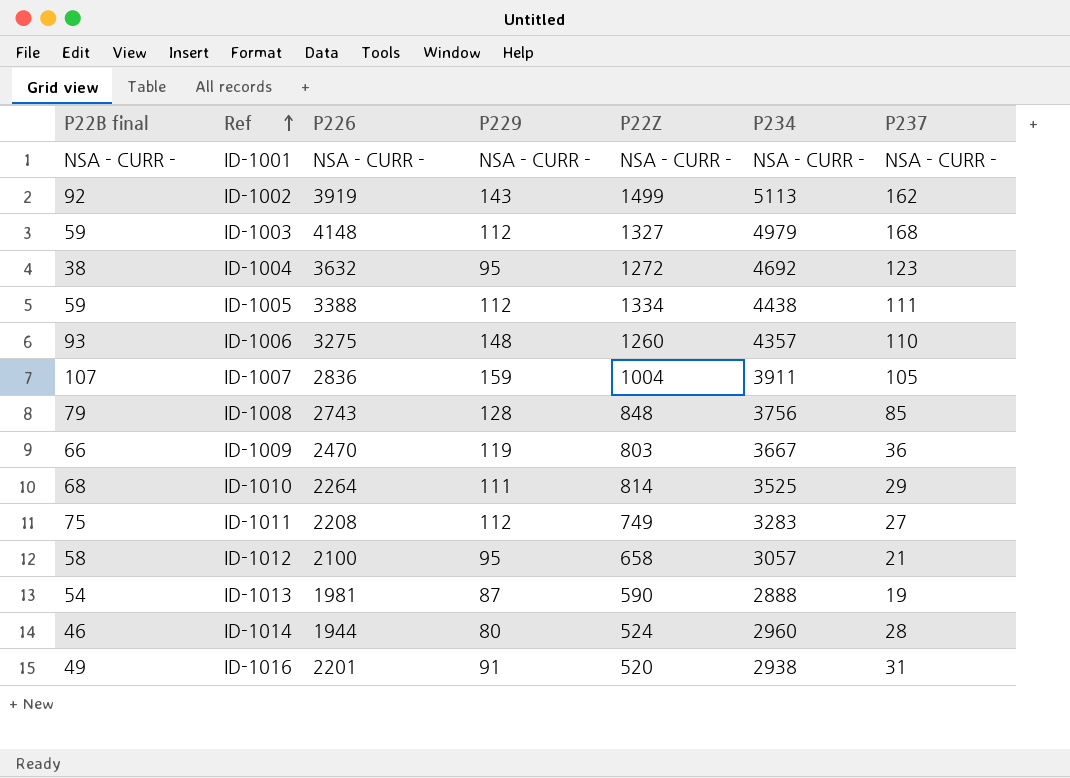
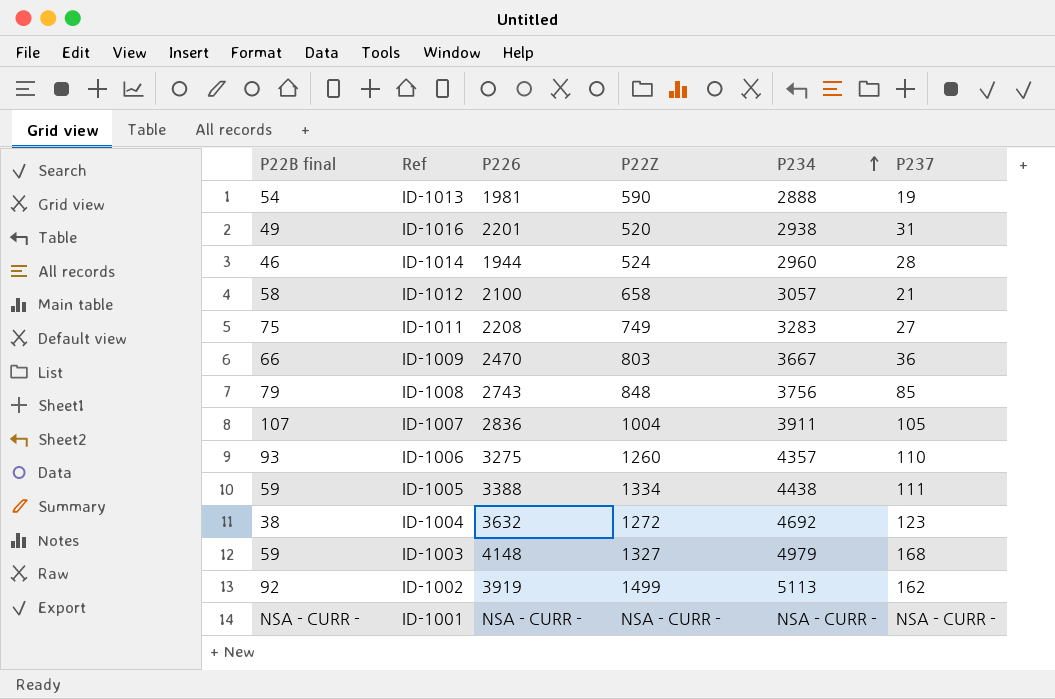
row order: Ref ascending -> P234 ascending
column P229 | position: 4 -> none
row ID-1010: 68 | 2264 | 111 | 814 | 3525 | 29 -> none

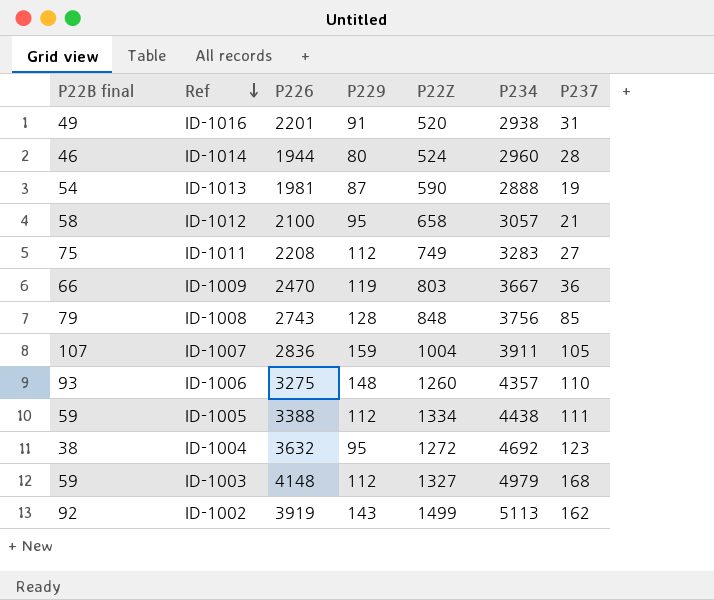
row order: P234 ascending -> Ref descending
column P229 | position: none -> 4
row ID-1001: NSA - CURR - | NSA - CURR - | NSA - CURR - | NSA - CURR - | NSA - CURR - -> none

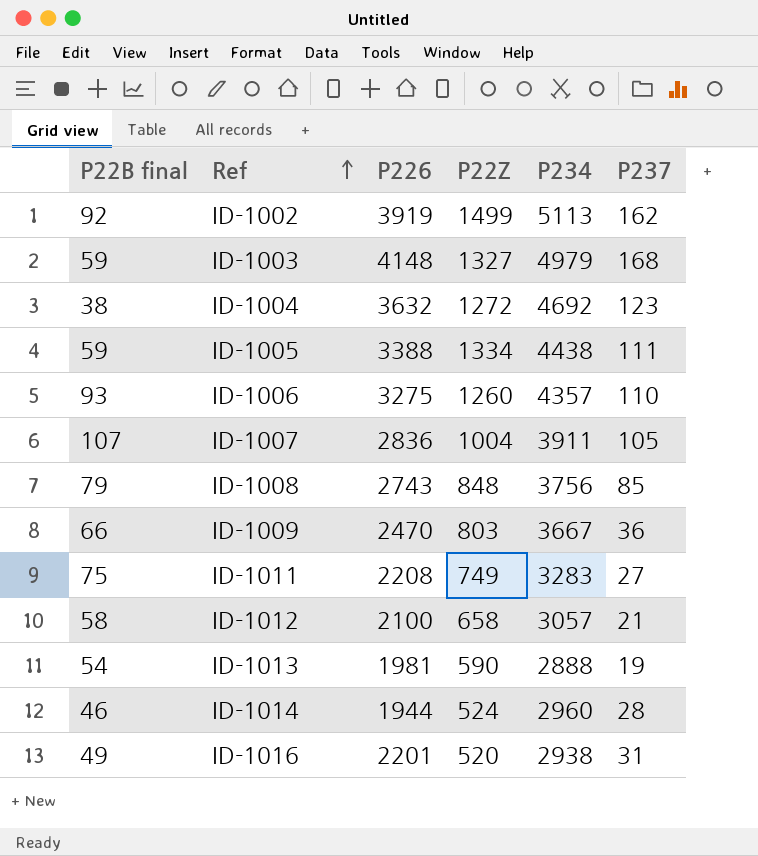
row order: Ref descending -> Ref ascending
column P229 | position: 4 -> none

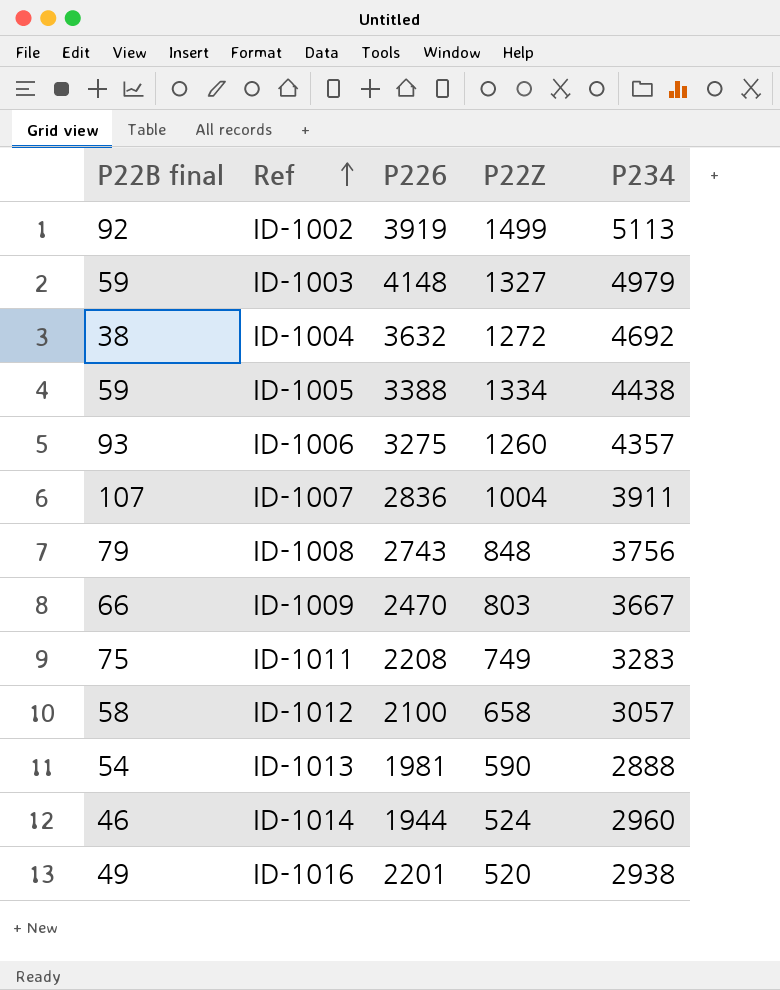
column P237 | position: 6 -> none

